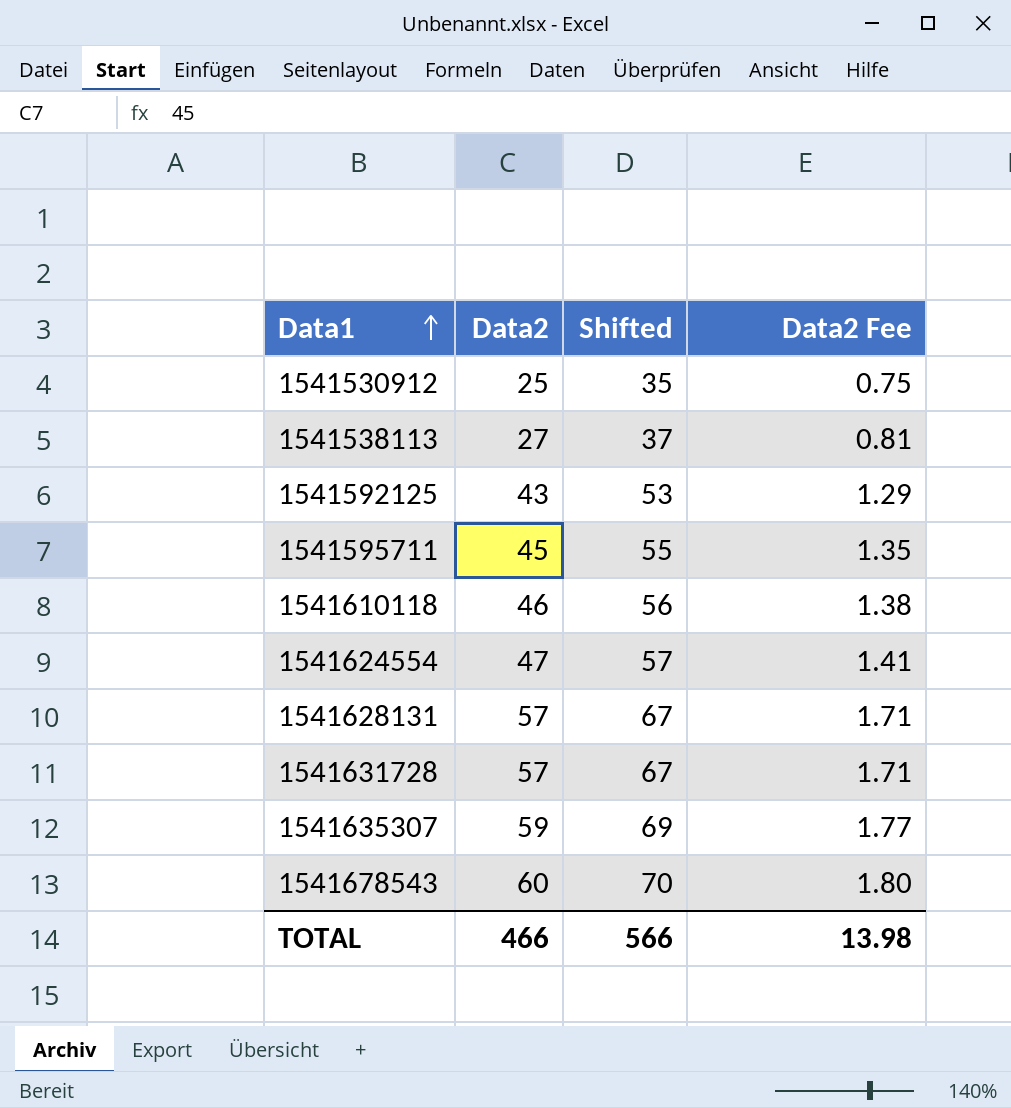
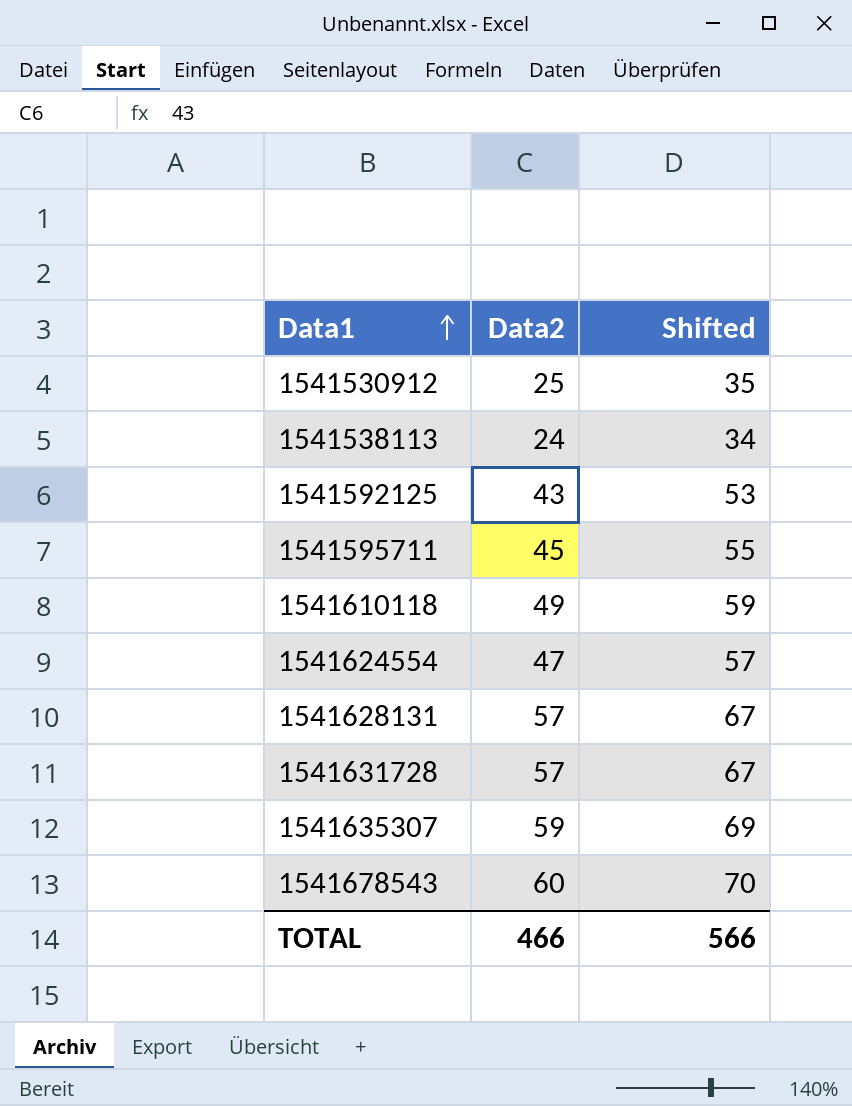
column Data2 Fee | formula: [Data2] * 0.03 -> none
1541538113 | Data2: 27 -> 24
1541538113 | Shifted: 37 -> 34
1541610118 | Data2: 46 -> 49
1541610118 | Shifted: 56 -> 59

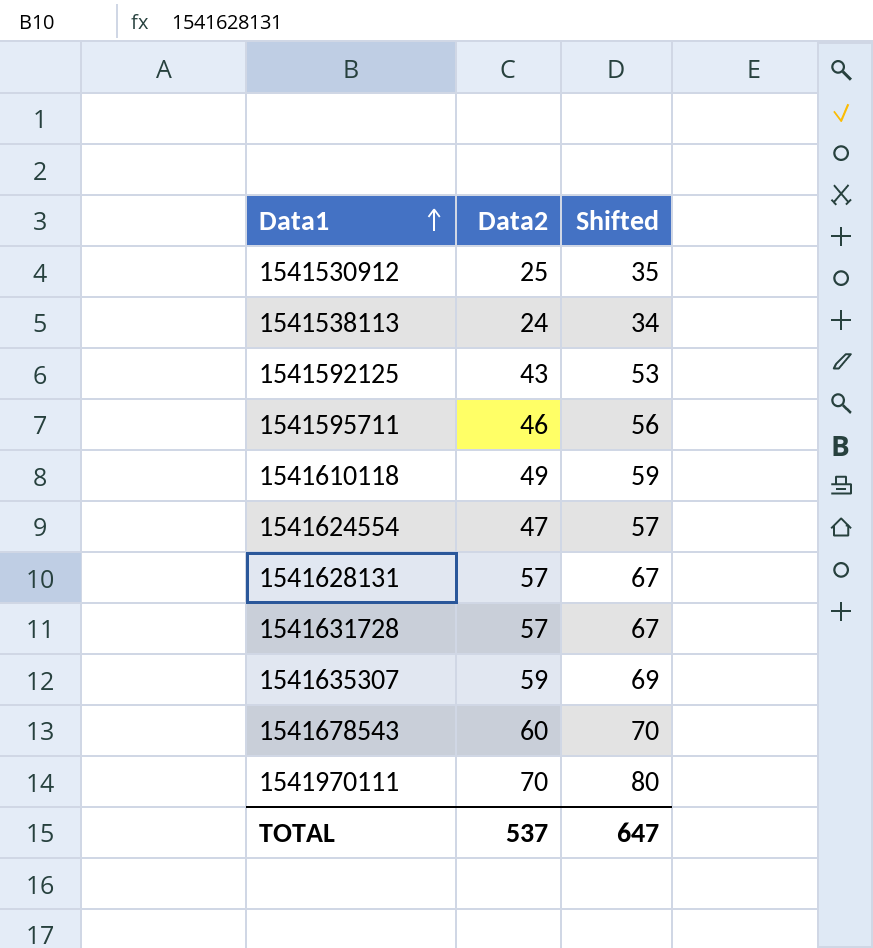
1541595711 | Data2: 45 -> 46
1541595711 | Shifted: 55 -> 56
row 1541970111: none -> 70 | 80
TOTAL | Data2: 466 -> 537
TOTAL | Shifted: 566 -> 647

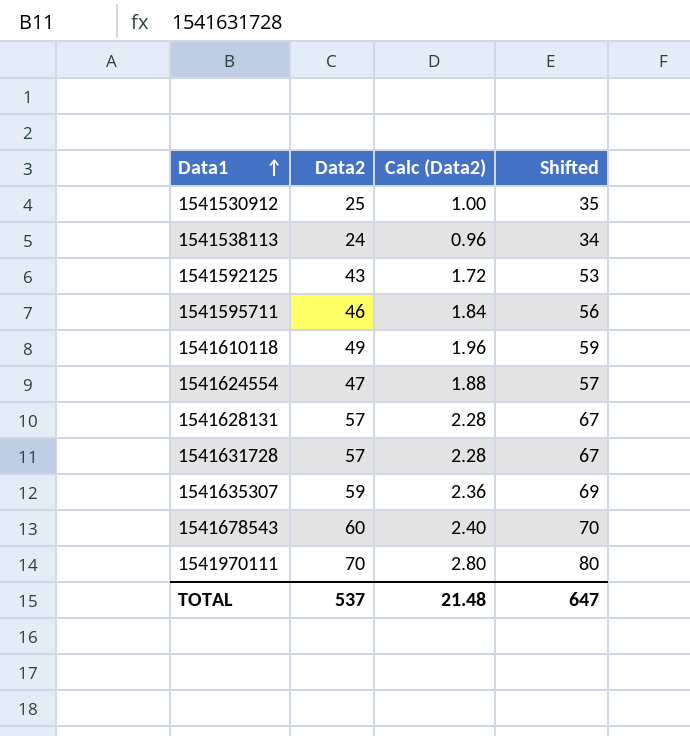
column Calc (Data2) | formula: none -> [Data2] * 0.04

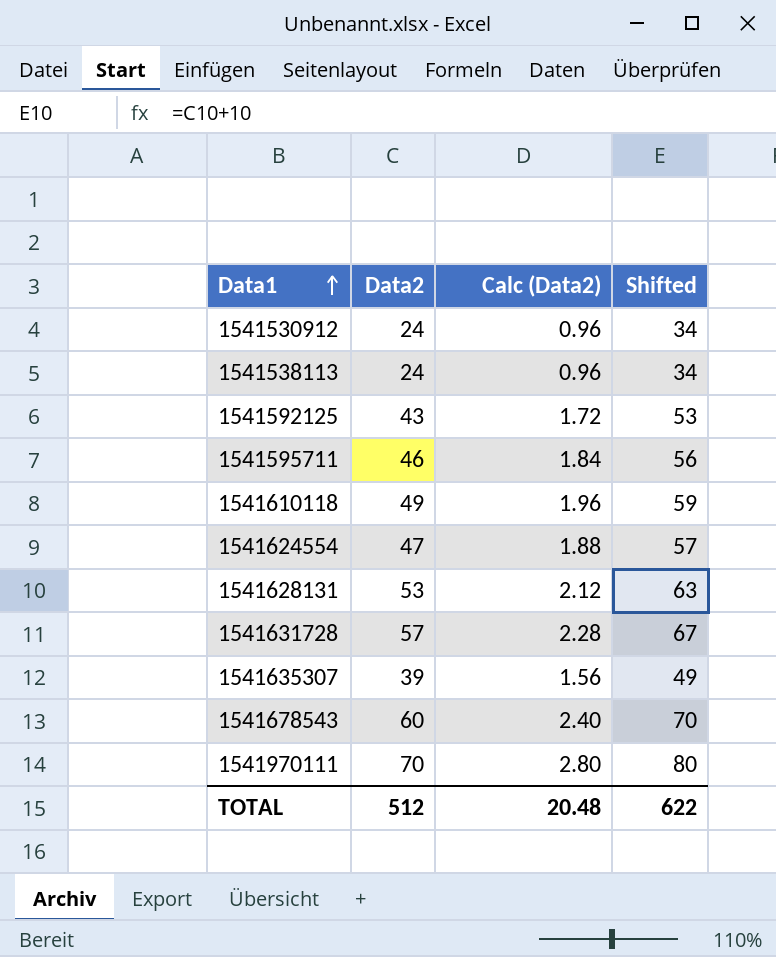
1541530912 | Data2: 25 -> 24
1541530912 | Calc (Data2): 1.00 -> 0.96
1541530912 | Shifted: 35 -> 34
1541628131 | Data2: 57 -> 53
1541628131 | Calc (Data2): 2.28 -> 2.12
1541628131 | Shifted: 67 -> 63
1541635307 | Data2: 59 -> 39
1541635307 | Calc (Data2): 2.36 -> 1.56
1541635307 | Shifted: 69 -> 49
TOTAL | Data2: 537 -> 512
TOTAL | Calc (Data2): 21.48 -> 20.48
TOTAL | Shifted: 647 -> 622

